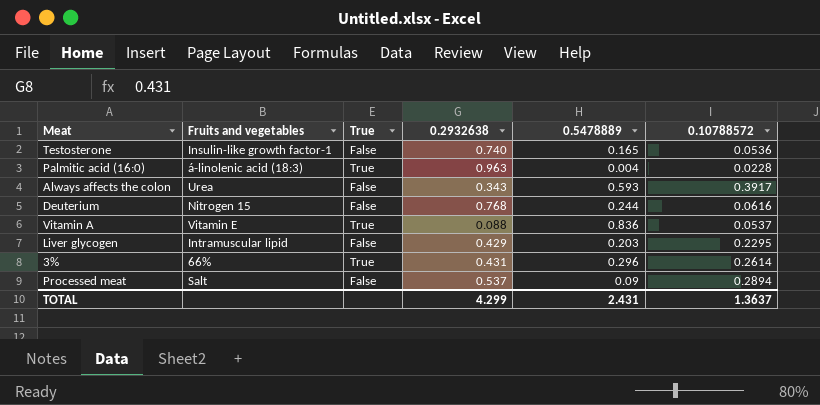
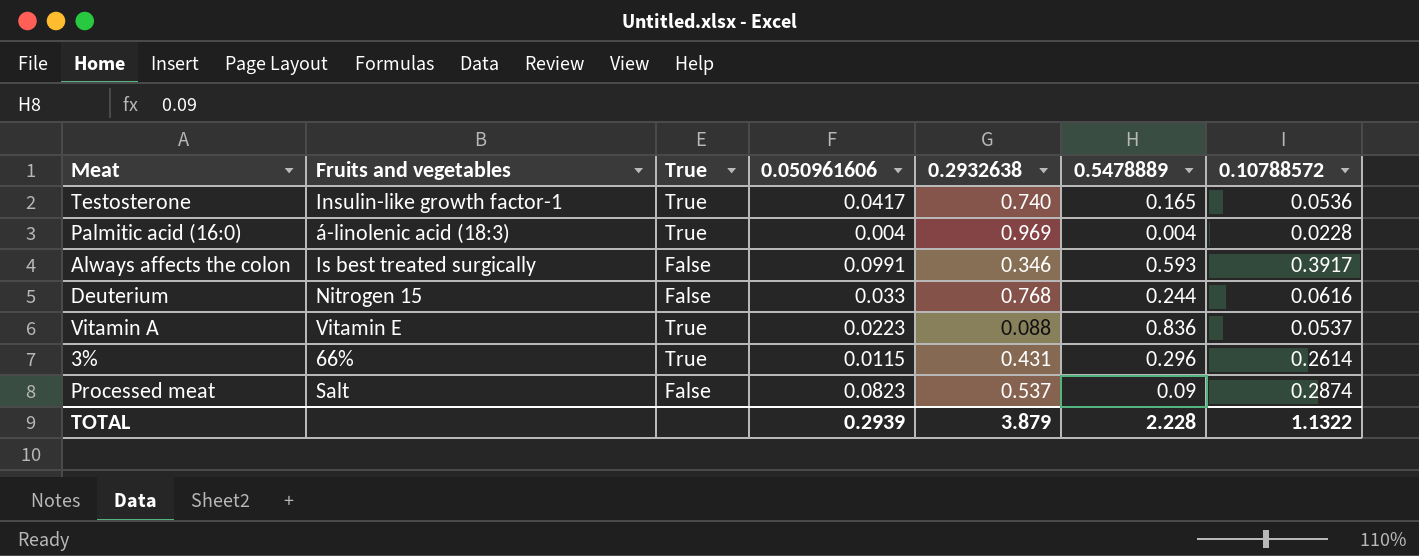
column 0.050961606 | position: none -> 4
row Liver glycogen: Intramuscular lipid | False | 0.429 | 0.203 | 0.2295 -> none
Testosterone | True: False -> True
Palmitic acid (16:0) | 0.2932638: 0.963 -> 0.969
Always affects the colon | Fruits and vegetables: Urea -> Is best treated surgically
Always affects the colon | 0.2932638: 0.343 -> 0.346
Processed meat | 0.10788572: 0.2894 -> 0.2874
TOTAL | 0.2932638: 4.299 -> 3.879
TOTAL | 0.5478889: 2.431 -> 2.228
TOTAL | 0.10788572: 1.3637 -> 1.1322

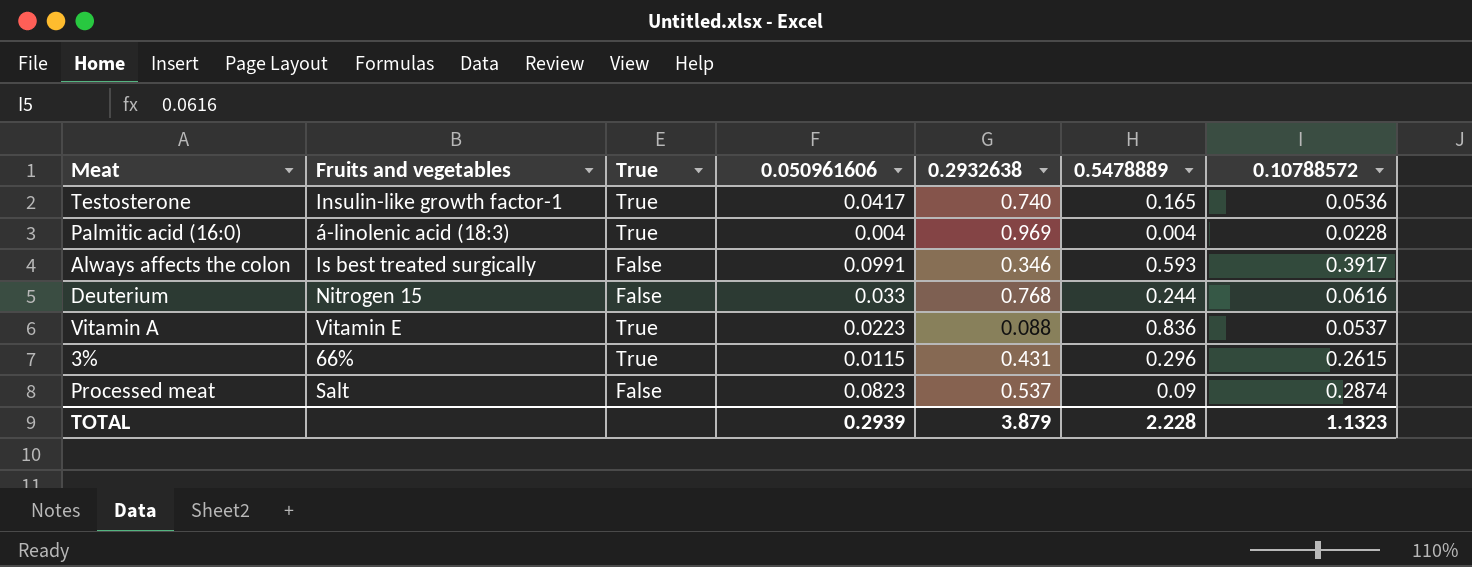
3% | 0.10788572: 0.2614 -> 0.2615
TOTAL | 0.10788572: 1.1322 -> 1.1323

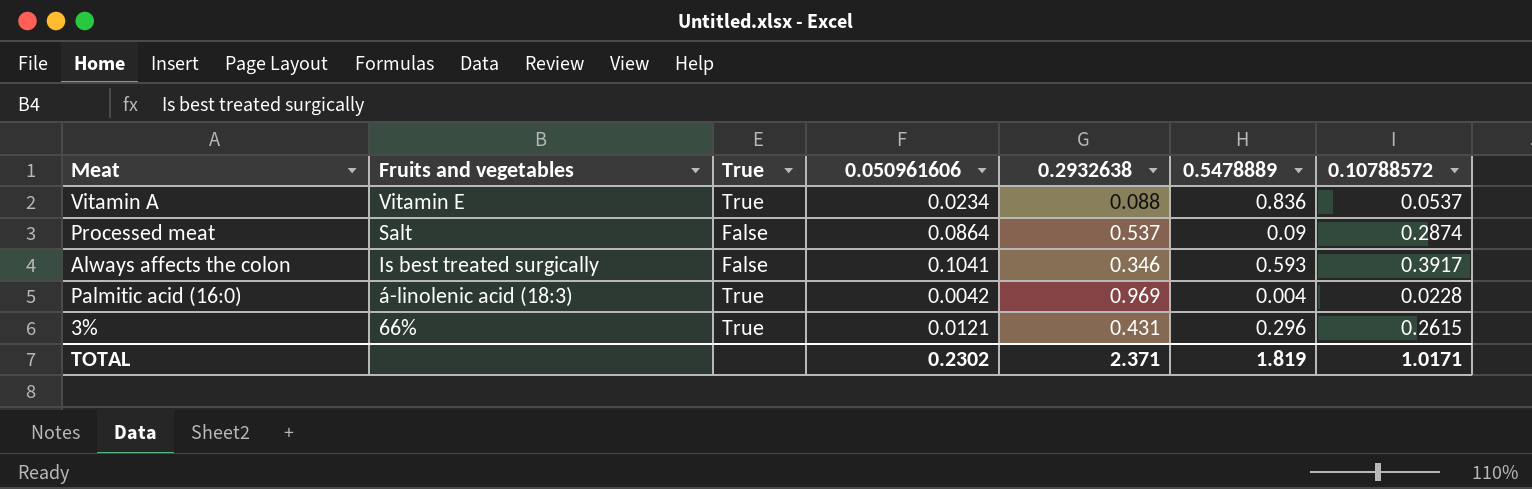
row order: none -> Fruits and vegetables descending
row Testosterone: Insulin-like growth factor-1 | True | 0.0417 | 0.740 | 0.165 | 0.0536 -> none
row Deuterium: Nitrogen 15 | False | 0.033 | 0.768 | 0.244 | 0.0616 -> none
Vitamin A | 0.050961606: 0.0223 -> 0.0234
Processed meat | 0.050961606: 0.0823 -> 0.0864
Always affects the colon | 0.050961606: 0.0991 -> 0.1041
Palmitic acid (16:0) | 0.050961606: 0.004 -> 0.0042
3% | 0.050961606: 0.0115 -> 0.0121
TOTAL | 0.050961606: 0.2939 -> 0.2302
TOTAL | 0.2932638: 3.879 -> 2.371
TOTAL | 0.5478889: 2.228 -> 1.819
TOTAL | 0.10788572: 1.1323 -> 1.0171

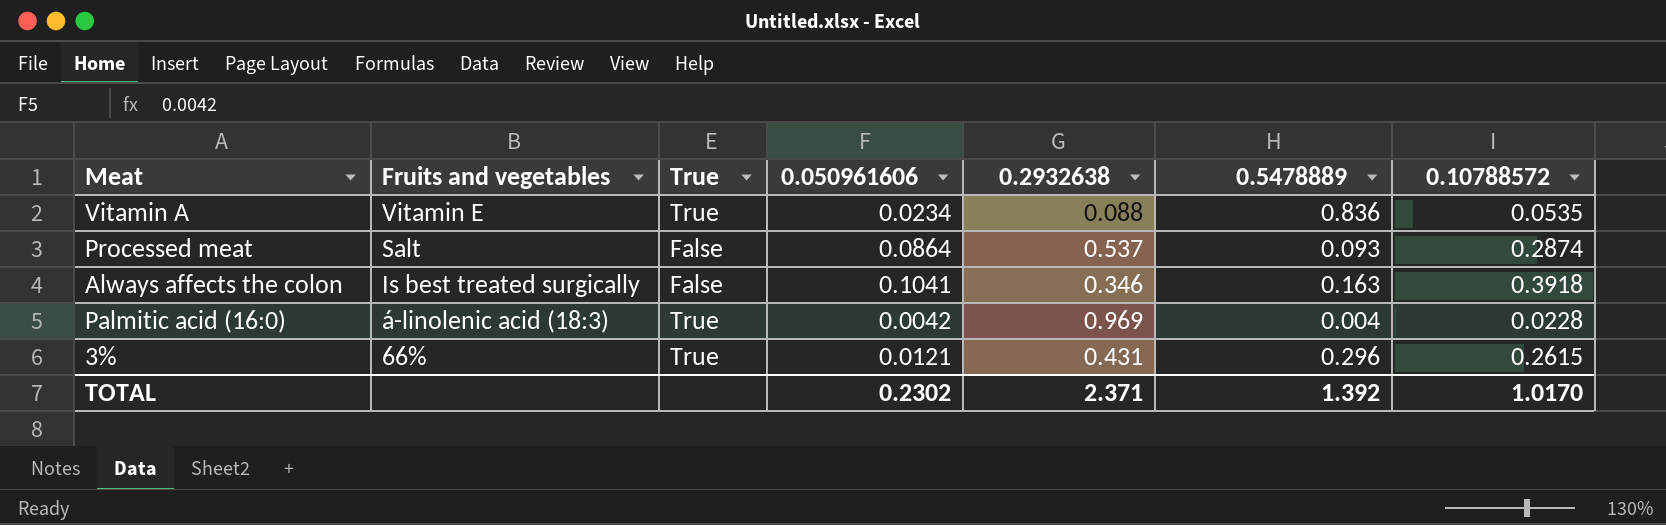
Vitamin A | 0.10788572: 0.0537 -> 0.0535
Processed meat | 0.5478889: 0.09 -> 0.093
Always affects the colon | 0.5478889: 0.593 -> 0.163
Always affects the colon | 0.10788572: 0.3917 -> 0.3918
TOTAL | 0.5478889: 1.819 -> 1.392
TOTAL | 0.10788572: 1.0171 -> 1.0170

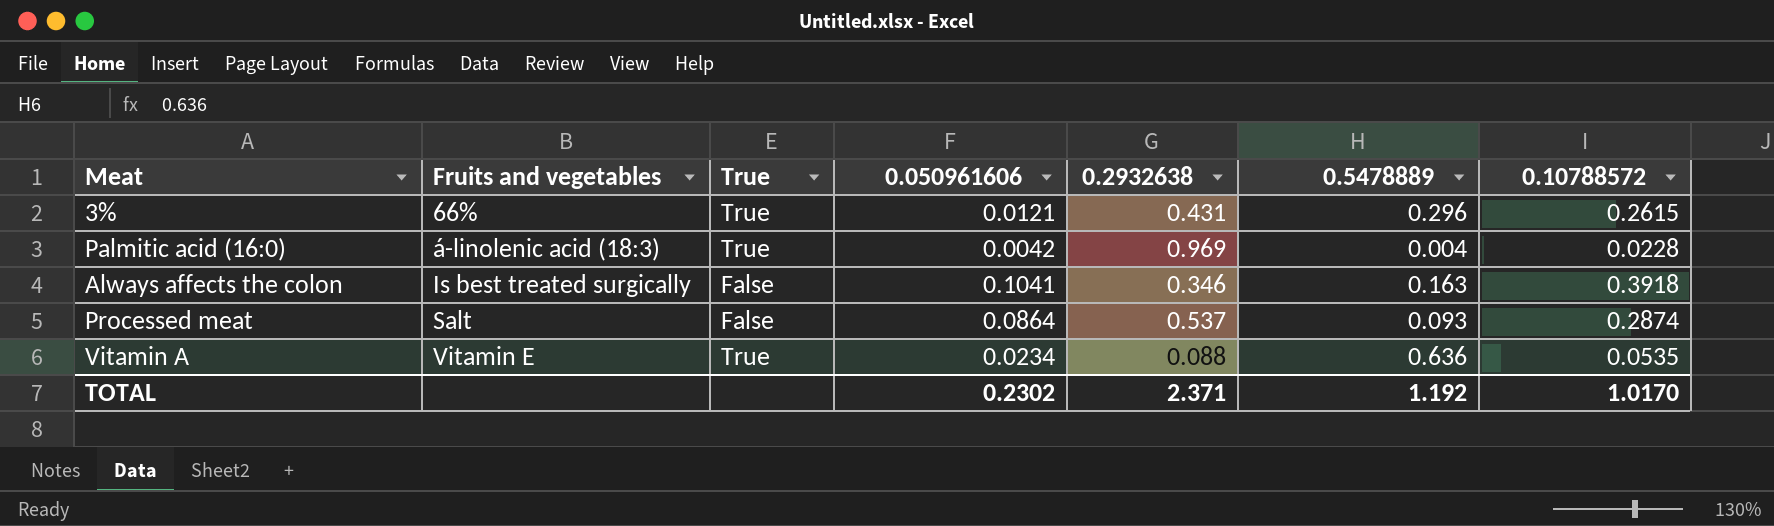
row order: Fruits and vegetables descending -> Fruits and vegetables ascending
Vitamin A | 0.5478889: 0.836 -> 0.636
TOTAL | 0.5478889: 1.392 -> 1.192

